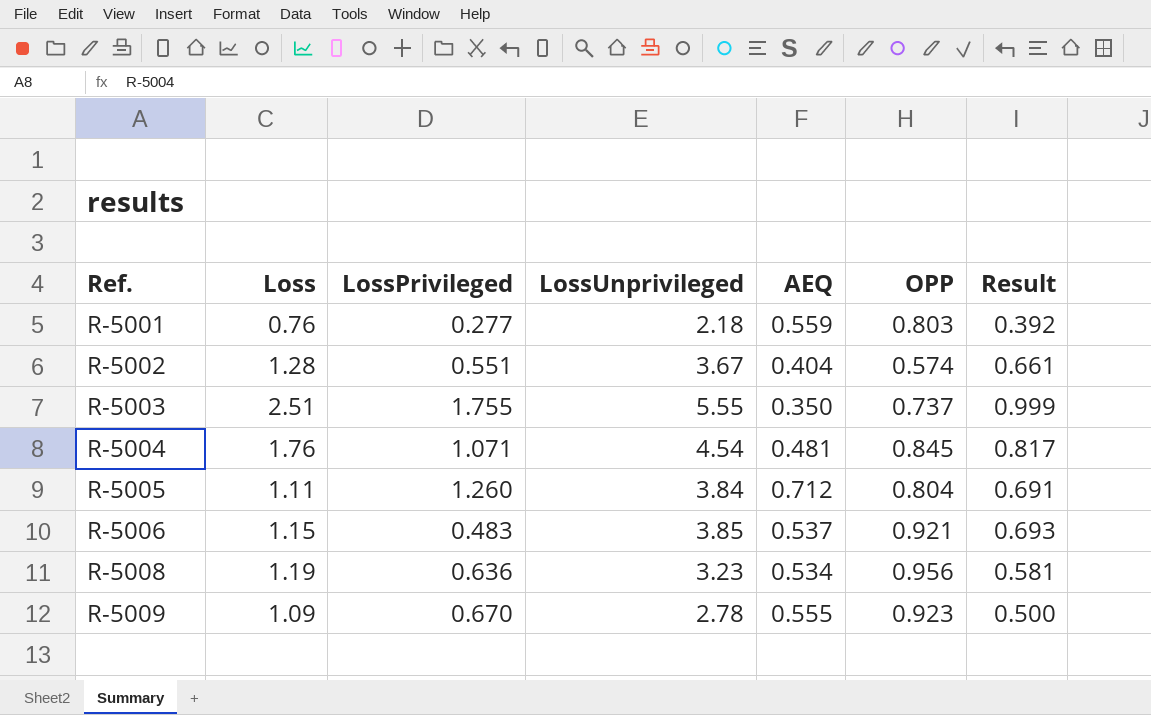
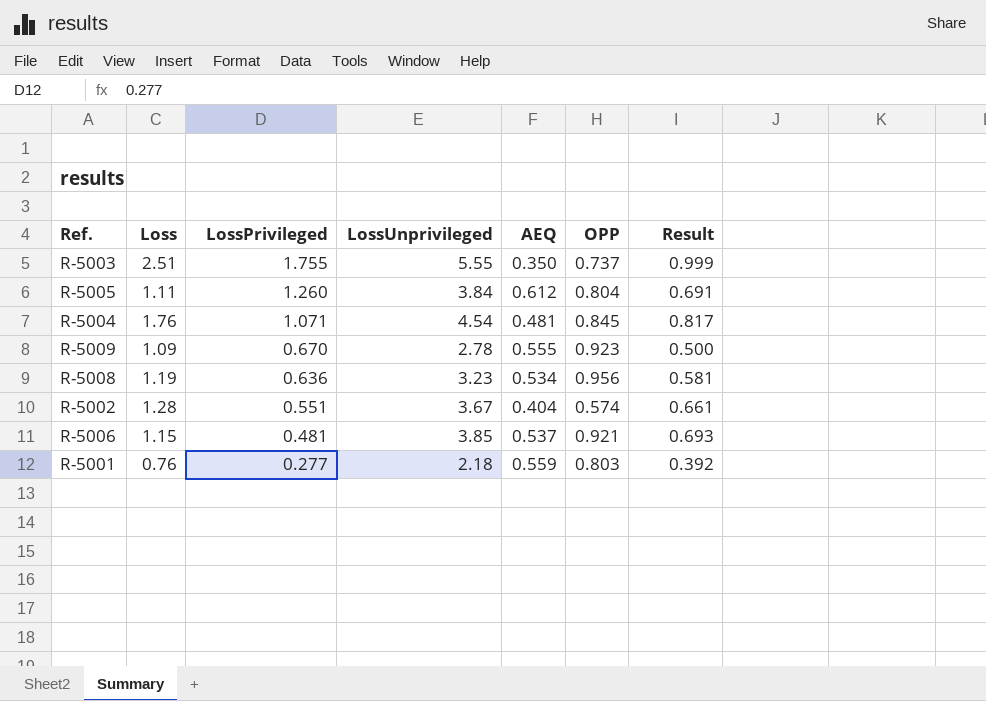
row order: Ref. ascending -> LossPrivileged descending
R-5005 | AEQ: 0.712 -> 0.612
R-5006 | LossPrivileged: 0.483 -> 0.481

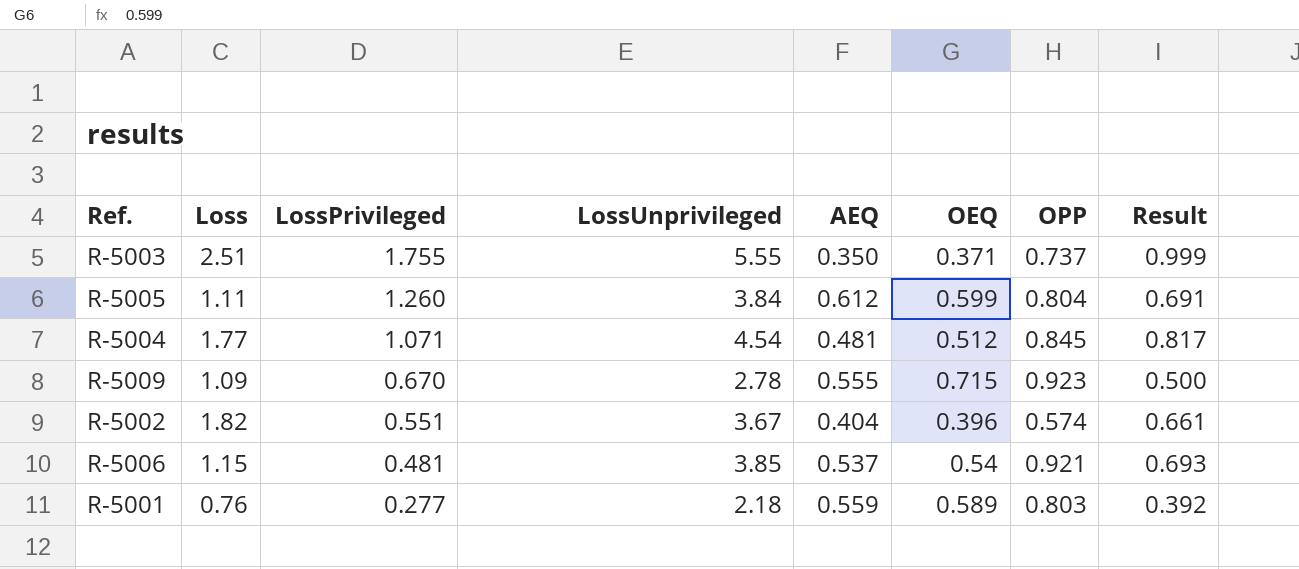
column OEQ | position: none -> 6
row R-5008: 1.19 | 0.636 | 3.23 | 0.534 | 0.956 | 0.581 -> none
R-5004 | Loss: 1.76 -> 1.77
R-5002 | Loss: 1.28 -> 1.82

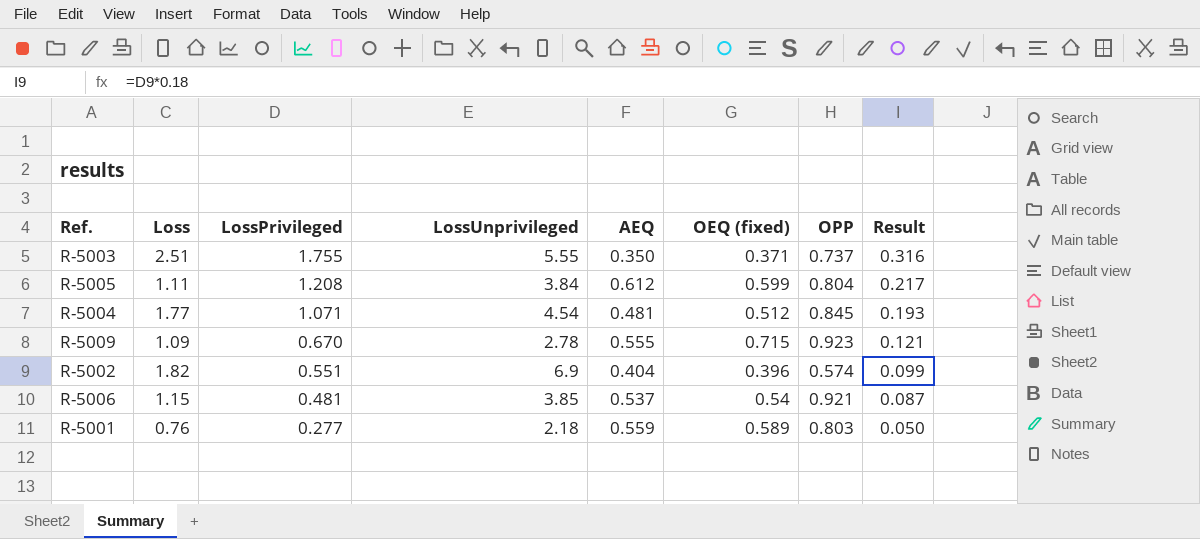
column name: OEQ -> OEQ (fixed)
column Result | formula: [LossUnprivileged] * 0.18 -> [LossPrivileged] * 0.18
R-5005 | LossPrivileged: 1.260 -> 1.208
R-5002 | LossUnprivileged: 3.67 -> 6.9

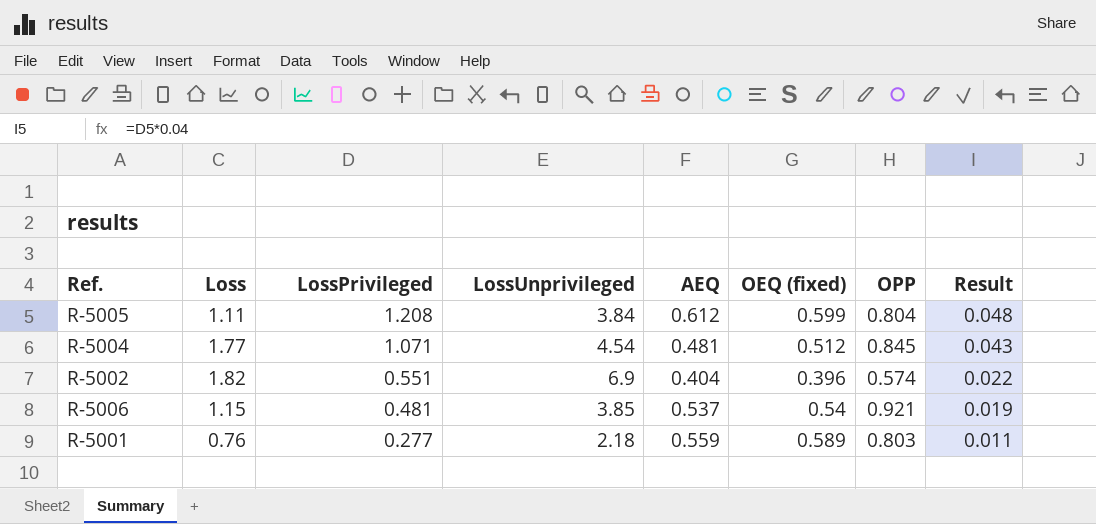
column Result | formula: [LossPrivileged] * 0.18 -> [LossPrivileged] * 0.04
row R-5003: 2.51 | 1.755 | 5.55 | 0.350 | 0.371 | 0.737 | 0.316 -> none
row R-5009: 1.09 | 0.670 | 2.78 | 0.555 | 0.715 | 0.923 | 0.121 -> none

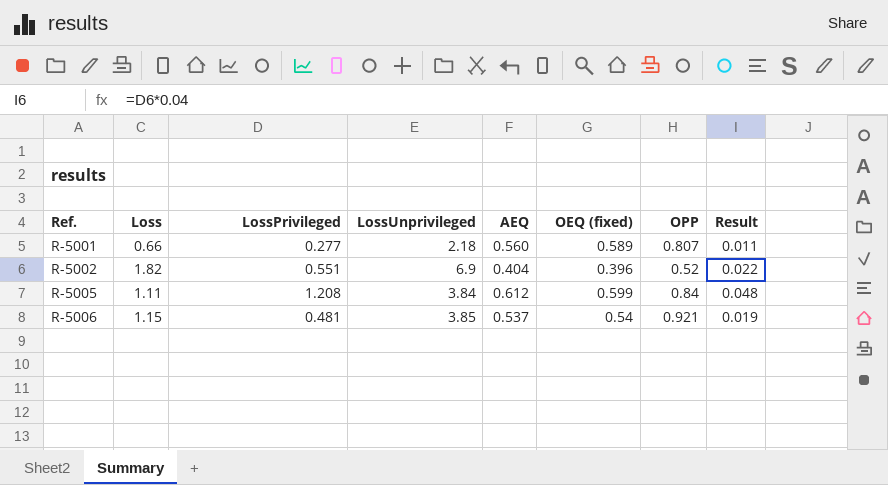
row order: LossPrivileged descending -> Ref. ascending
row R-5004: 1.77 | 1.071 | 4.54 | 0.481 | 0.512 | 0.845 | 0.043 -> none
R-5001 | Loss: 0.76 -> 0.66
R-5001 | AEQ: 0.559 -> 0.560
R-5001 | OPP: 0.803 -> 0.807
R-5002 | OPP: 0.574 -> 0.52
R-5005 | OPP: 0.804 -> 0.84

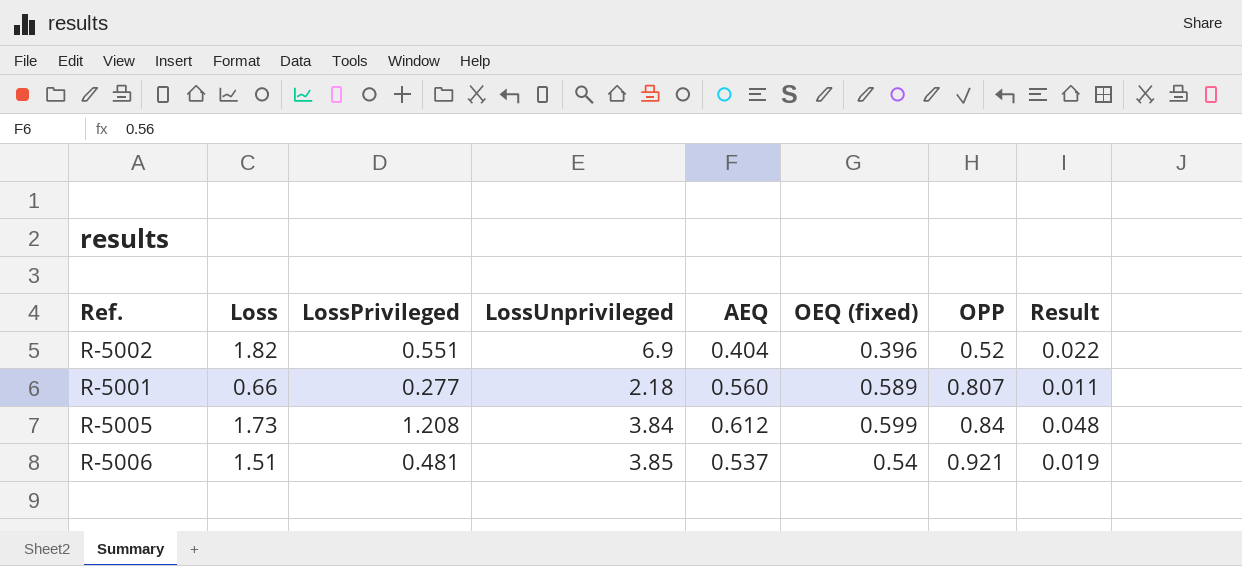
row order: Ref. ascending -> OPP ascending
R-5005 | Loss: 1.11 -> 1.73
R-5006 | Loss: 1.15 -> 1.51

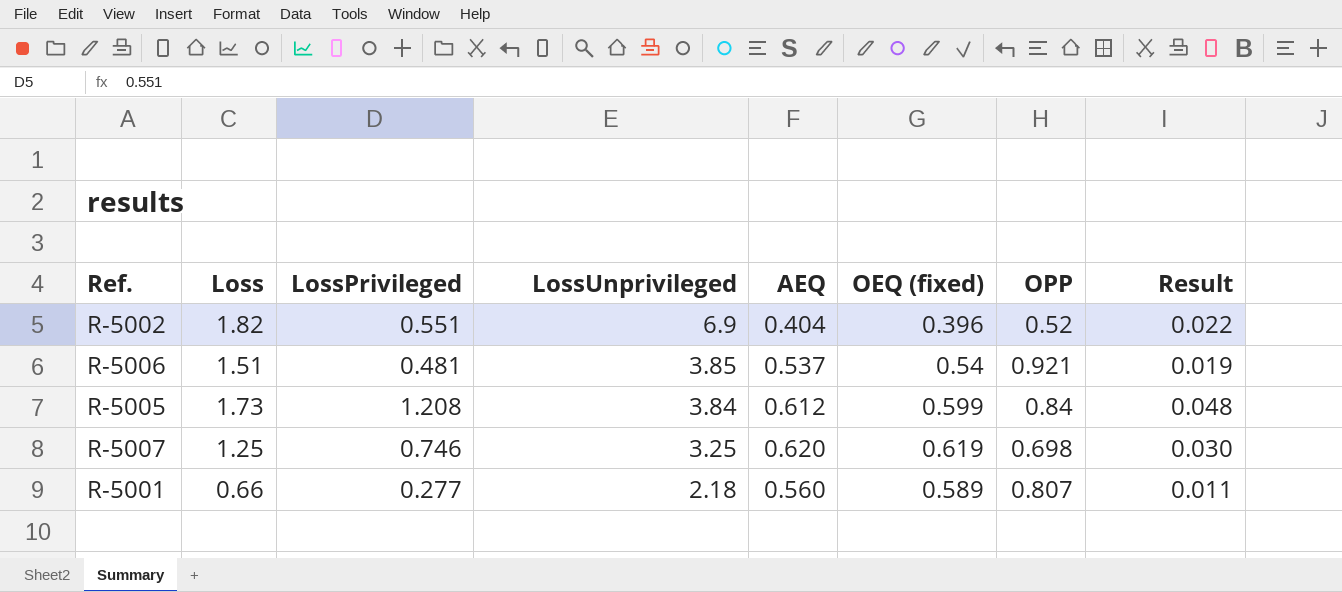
row order: OPP ascending -> LossUnprivileged descending
row R-5007: none -> 1.25 | 0.746 | 3.25 | 0.620 | 0.619 | 0.698 | 0.030

